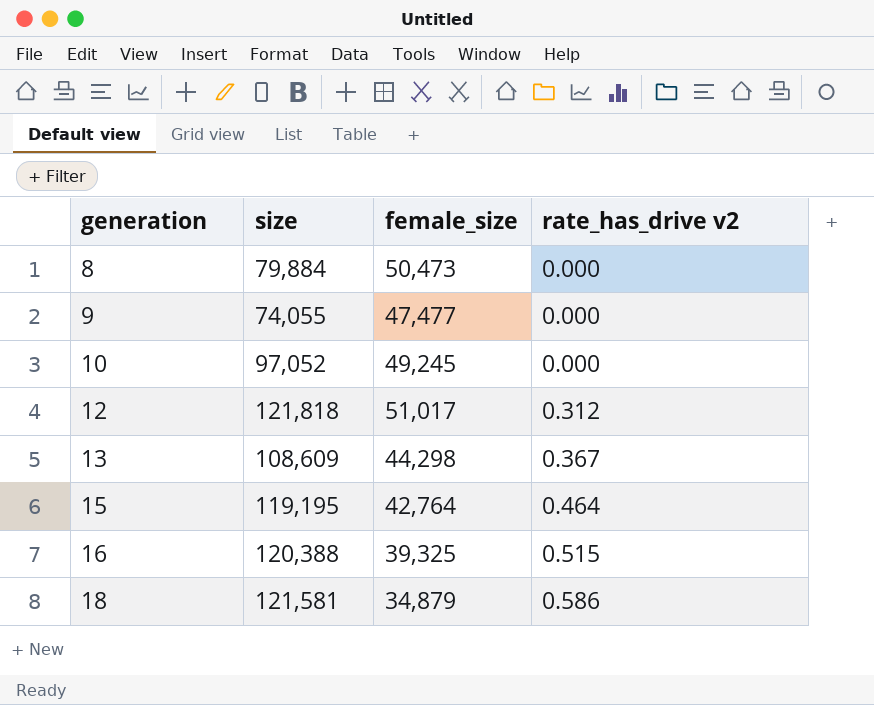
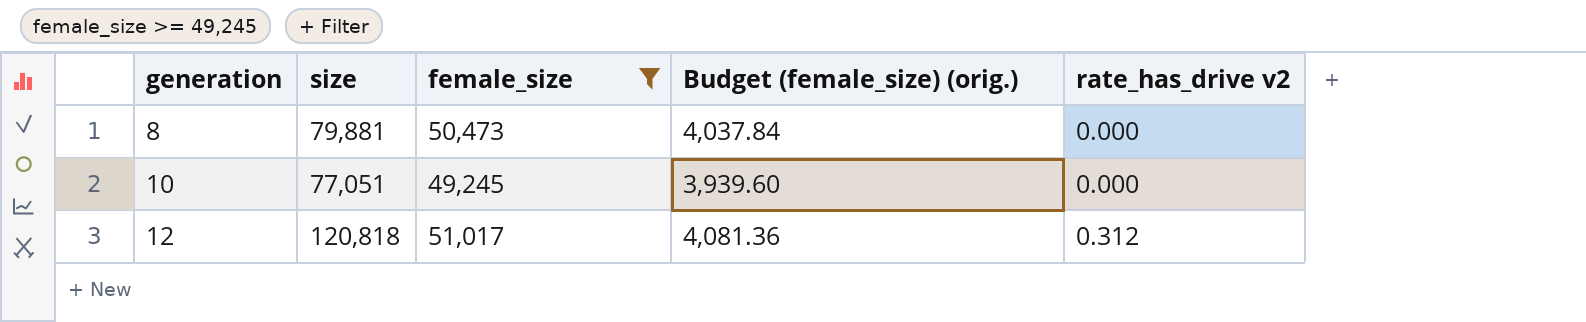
filter: none -> female_size >= 49,245
column Budget (female_size) (orig.) | formula: none -> [female_size] * 0.08
8 | size: 79,884 -> 79,881
10 | size: 97,052 -> 77,051
12 | size: 121,818 -> 120,818

